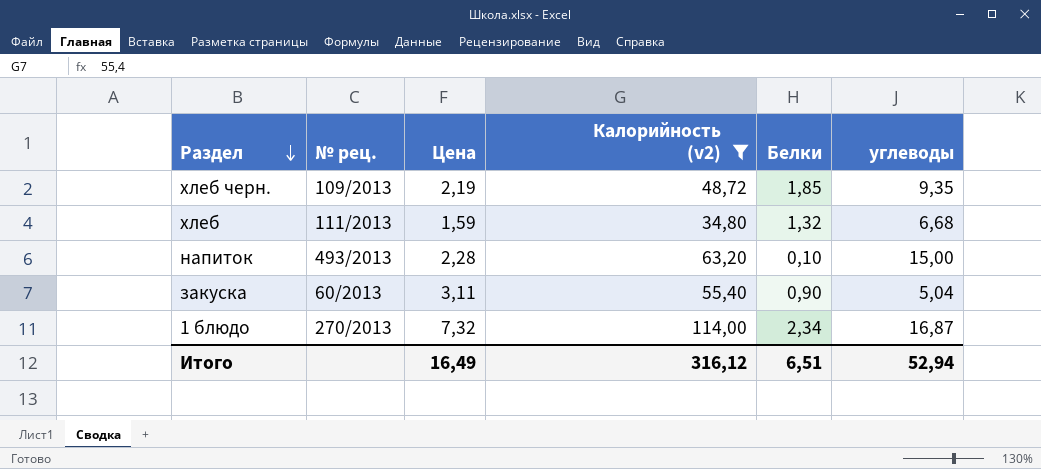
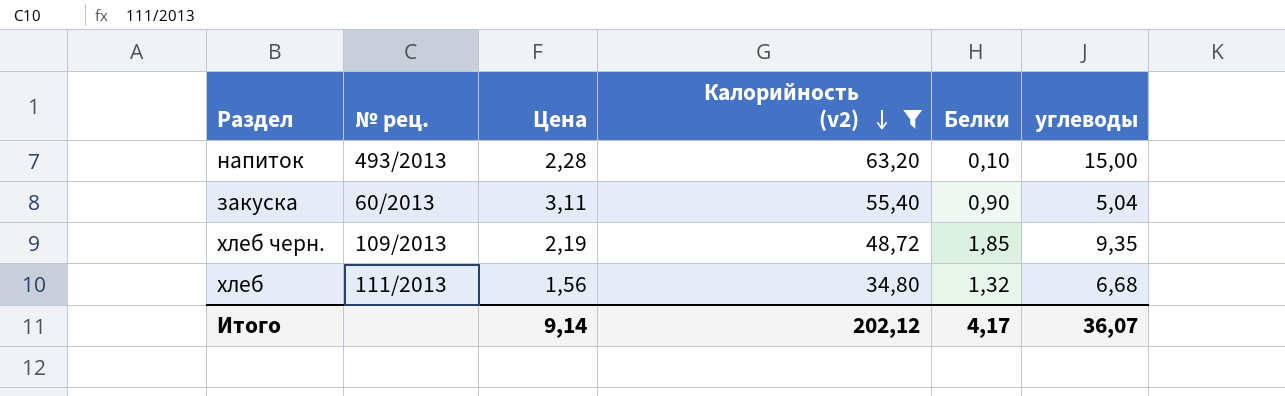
row order: Раздел descending -> Калорийность (v2) descending
row 1 блюдо: 270/2013 | 7,32 | 114,00 | 2,34 | 16,87 -> none
хлеб | Цена: 1,59 -> 1,56
Итого | Цена: 16,49 -> 9,14
Итого | Калорийность (v2): 316,12 -> 202,12
Итого | Белки: 6,51 -> 4,17
Итого | углеводы: 52,94 -> 36,07

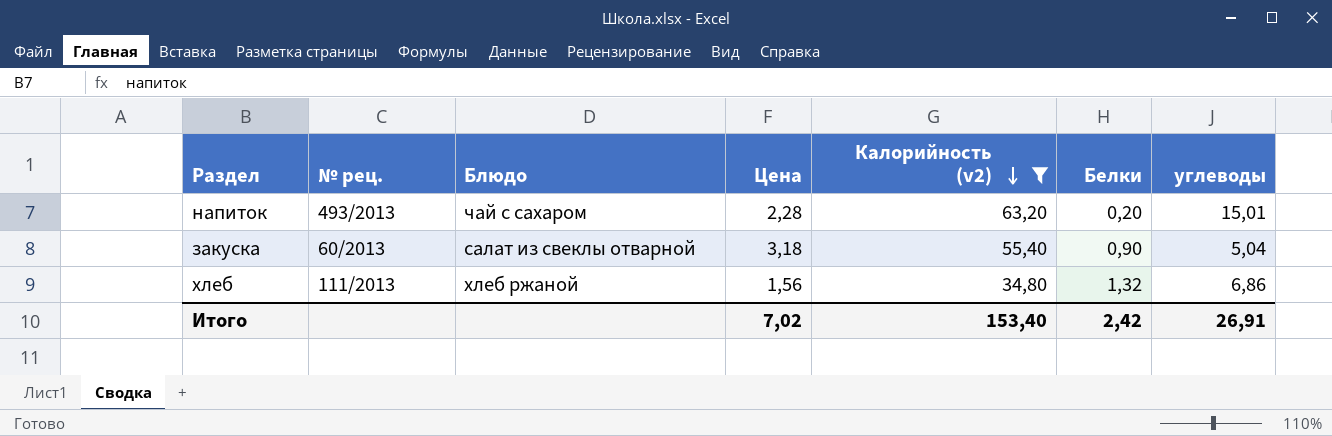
column Блюдо | position: none -> 3
row хлеб черн.: 109/2013 | 2,19 | 48,72 | 1,85 | 9,35 -> none
напиток | Белки: 0,10 -> 0,20
напиток | углеводы: 15,00 -> 15,01
закуска | Цена: 3,11 -> 3,18
хлеб | углеводы: 6,68 -> 6,86
Итого | Цена: 9,14 -> 7,02
Итого | Калорийность (v2): 202,12 -> 153,40
Итого | Белки: 4,17 -> 2,42
Итого | углеводы: 36,07 -> 26,91

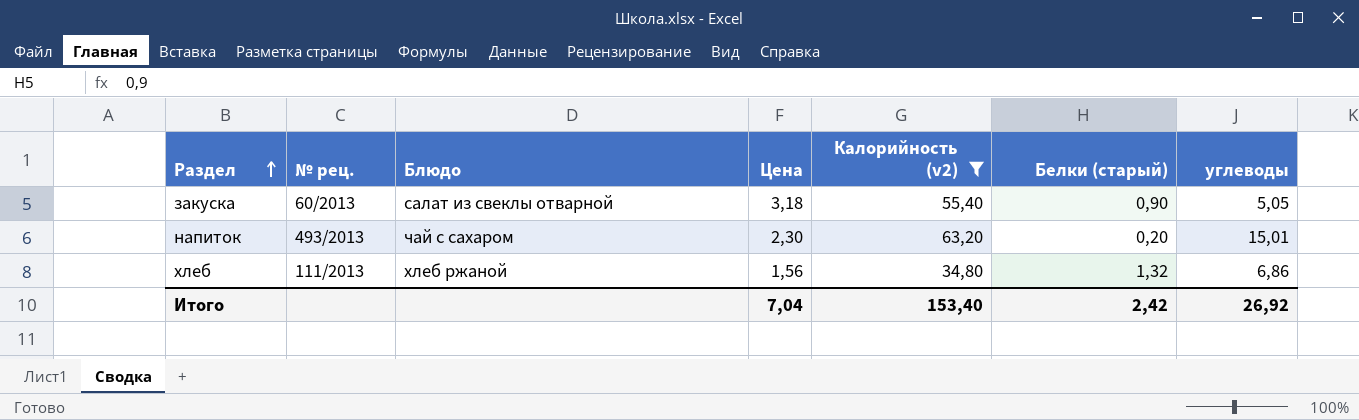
row order: Калорийность (v2) descending -> Раздел ascending
column name: Белки -> Белки (старый)
закуска | углеводы: 5,04 -> 5,05
напиток | Цена: 2,28 -> 2,30
Итого | Цена: 7,02 -> 7,04
Итого | углеводы: 26,91 -> 26,92

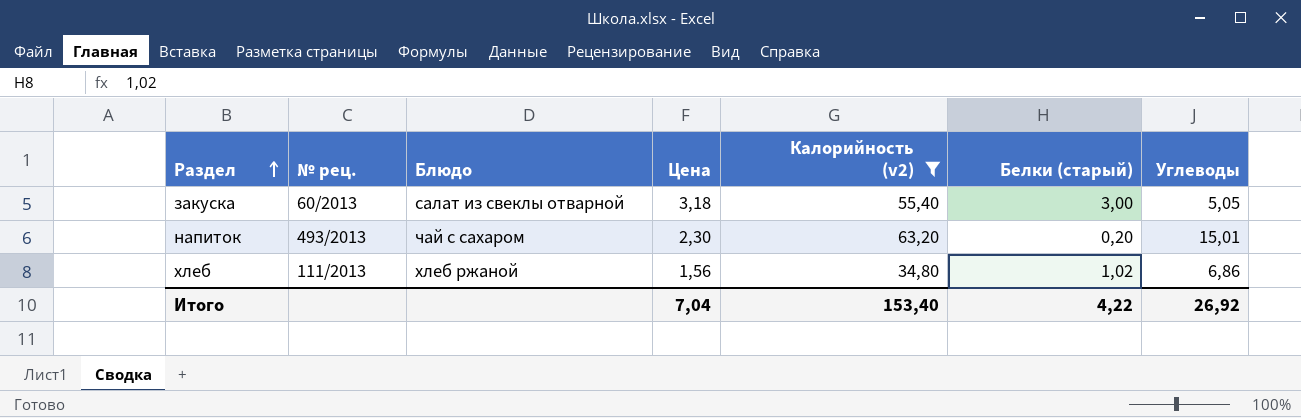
column name: углеводы -> Углеводы
закуска | Белки (старый): 0,90 -> 3,00
хлеб | Белки (старый): 1,32 -> 1,02
Итого | Белки (старый): 2,42 -> 4,22

